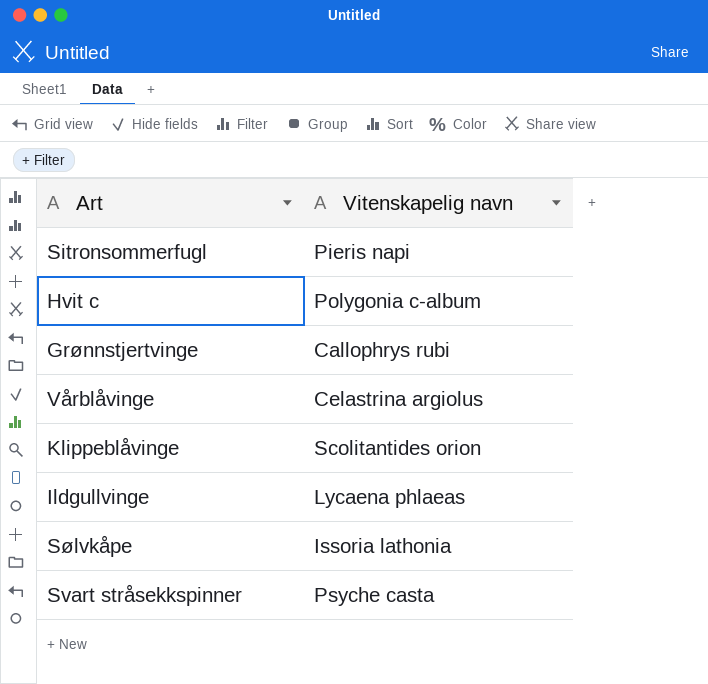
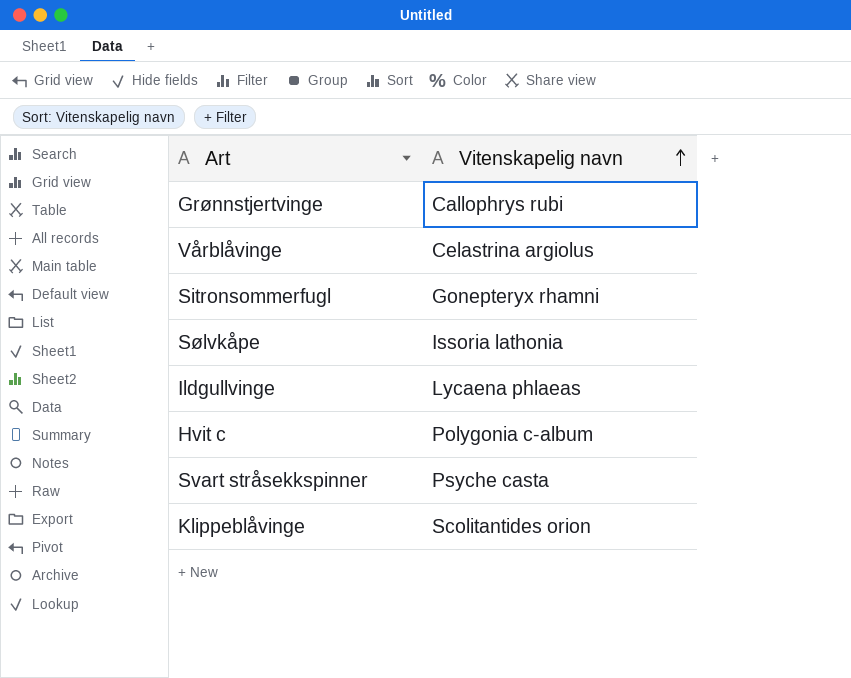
row order: none -> Vitenskapelig navn ascending
Sitronsommerfugl | Vitenskapelig navn: Pieris napi -> Gonepteryx rhamni

